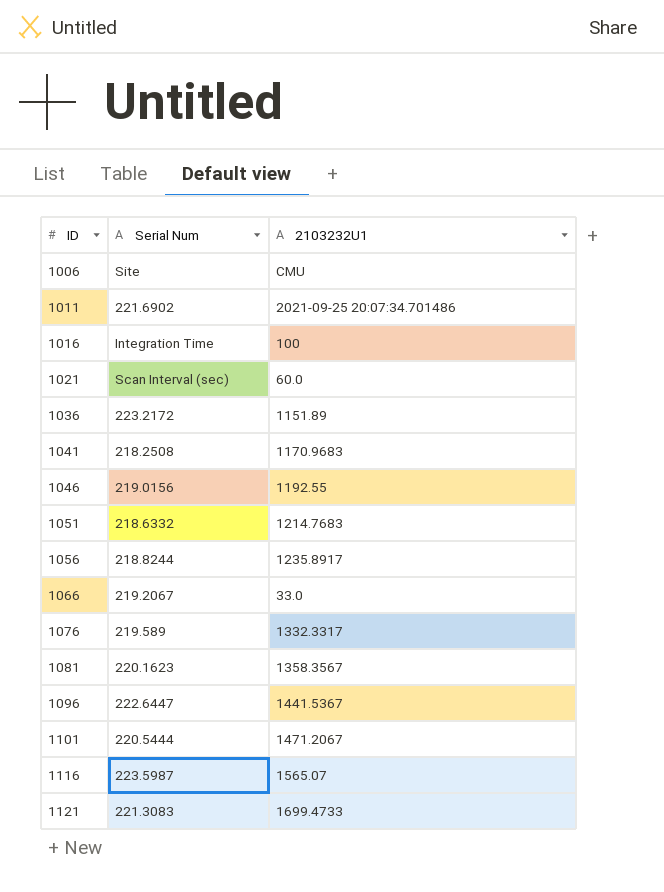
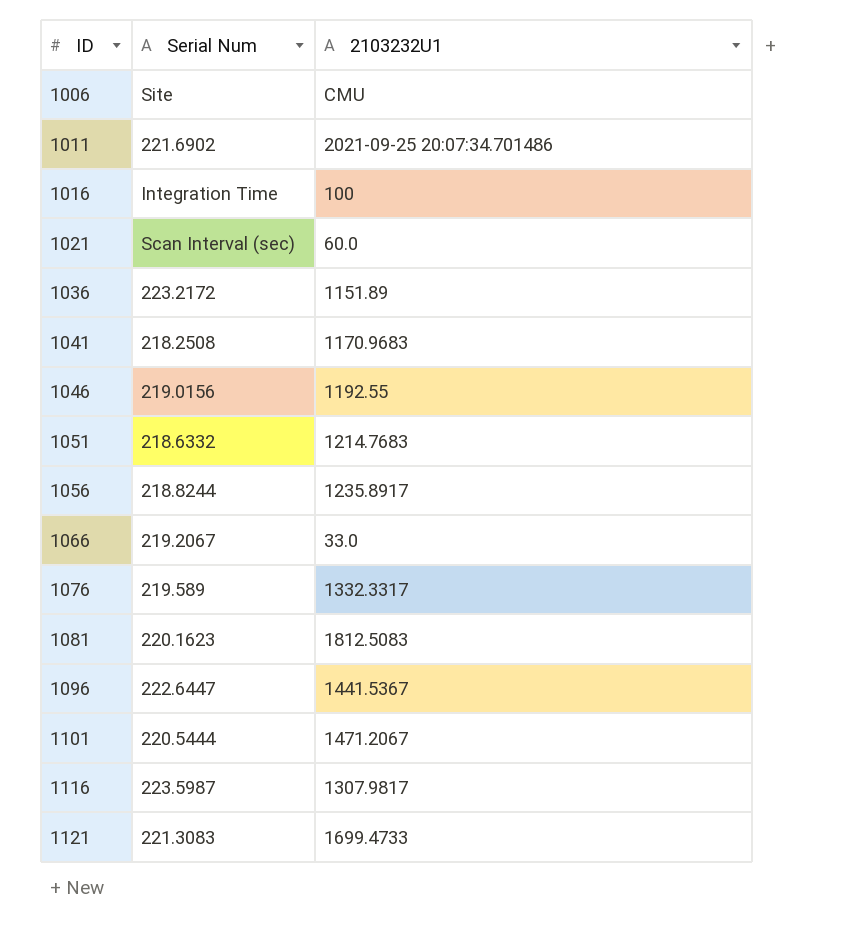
1081 | 2103232U1: 1358.3567 -> 1812.5083
1116 | 2103232U1: 1565.07 -> 1307.9817

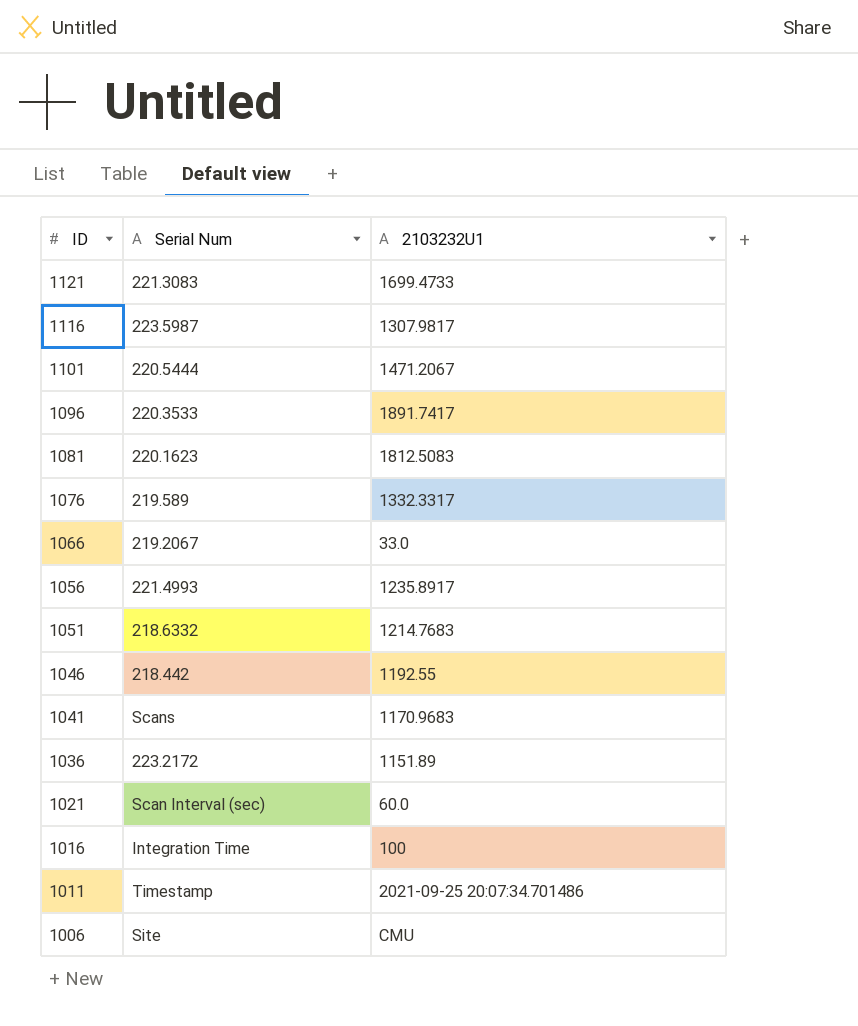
row order: ID ascending -> ID descending
1096 | Serial Num: 222.6447 -> 220.3533
1096 | 2103232U1: 1441.5367 -> 1891.7417
1056 | Serial Num: 218.8244 -> 221.4993
1046 | Serial Num: 219.0156 -> 218.442
1041 | Serial Num: 218.2508 -> Scans
1011 | Serial Num: 221.6902 -> Timestamp

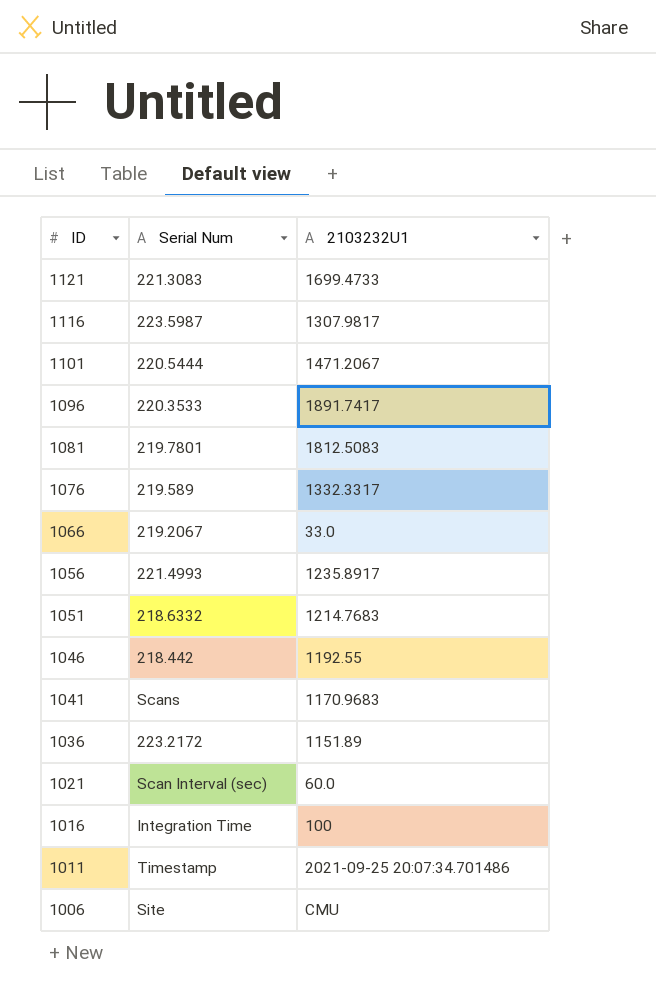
1081 | Serial Num: 220.1623 -> 219.7801

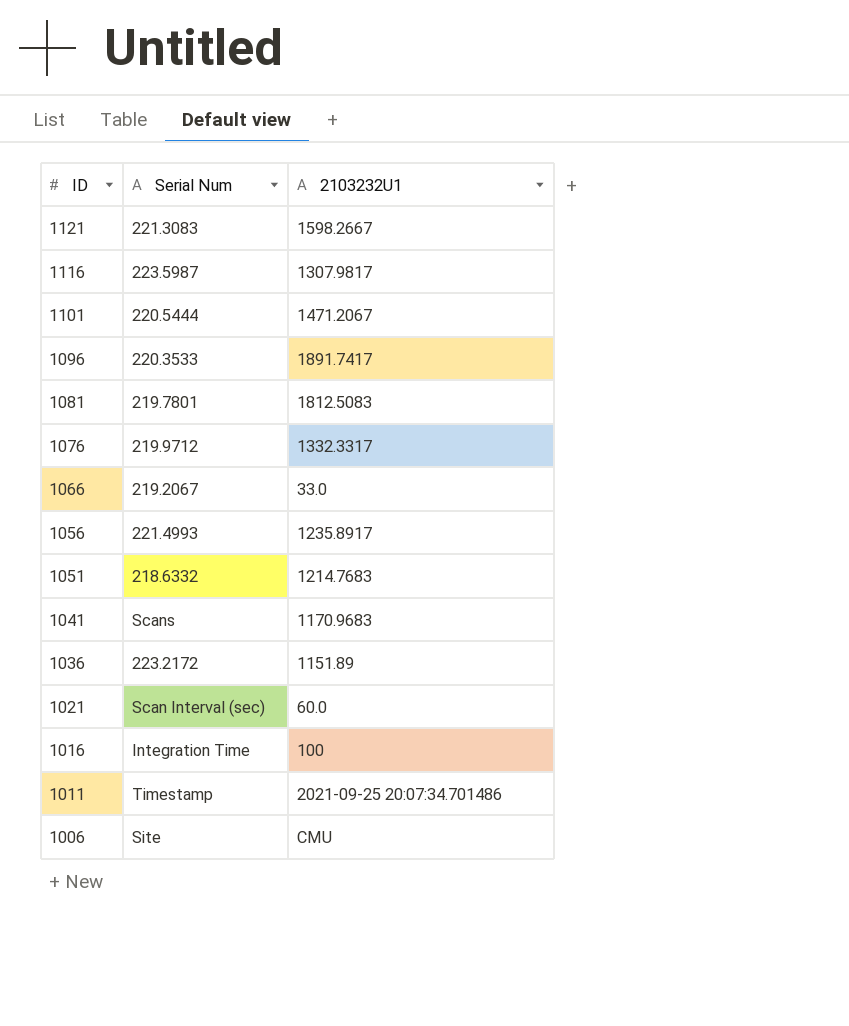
row 1046: 218.442 | 1192.55 -> none
1121 | 2103232U1: 1699.4733 -> 1598.2667
1076 | Serial Num: 219.589 -> 219.9712

